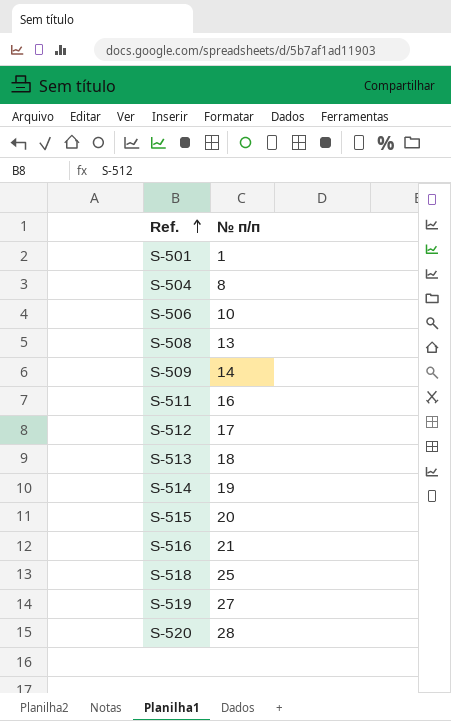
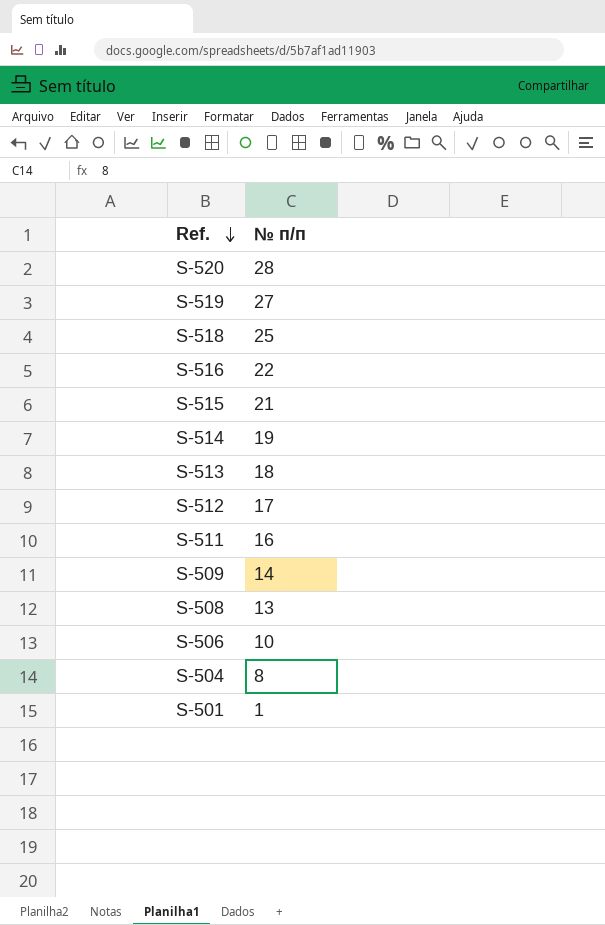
row order: Ref. ascending -> Ref. descending
S-516 | № п/п: 21 -> 22
S-515 | № п/п: 20 -> 21

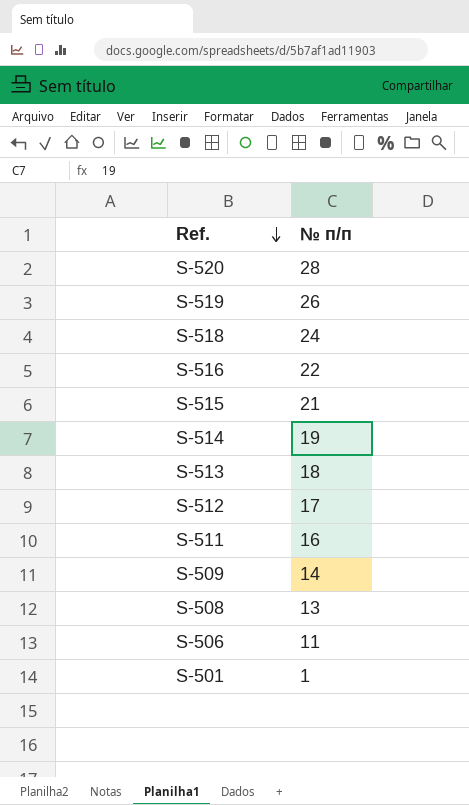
row S-504: 8 -> none
S-519 | № п/п: 27 -> 26
S-518 | № п/п: 25 -> 24
S-506 | № п/п: 10 -> 11

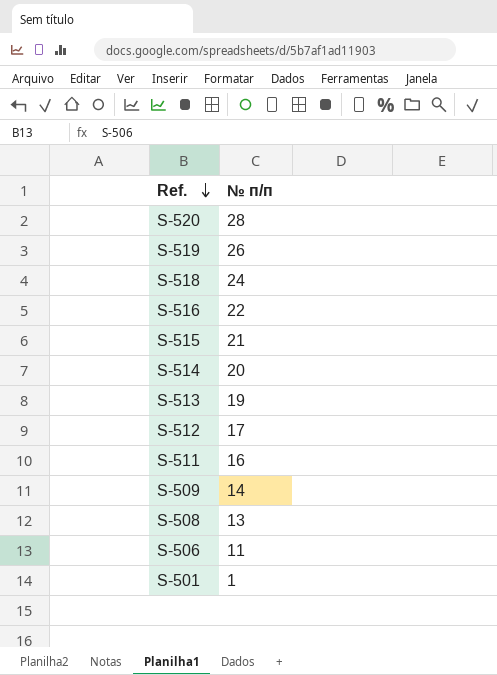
S-514 | № п/п: 19 -> 20
S-513 | № п/п: 18 -> 19

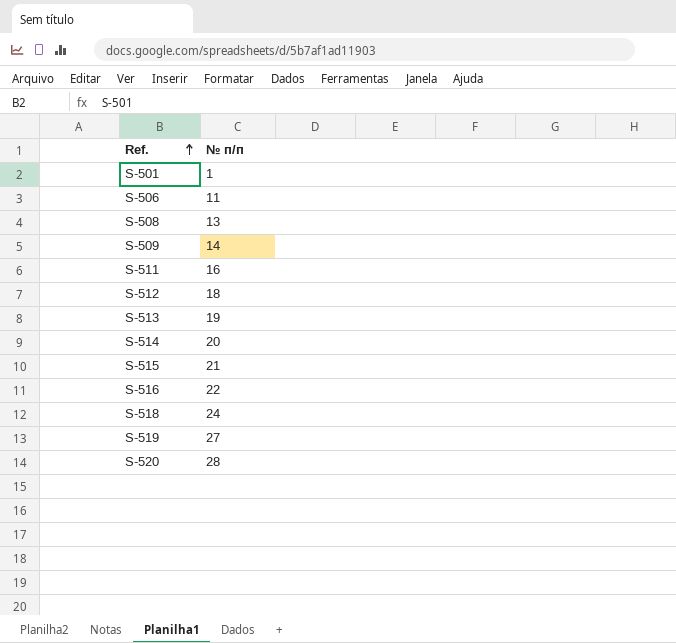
row order: Ref. descending -> Ref. ascending
S-512 | № п/п: 17 -> 18
S-519 | № п/п: 26 -> 27

